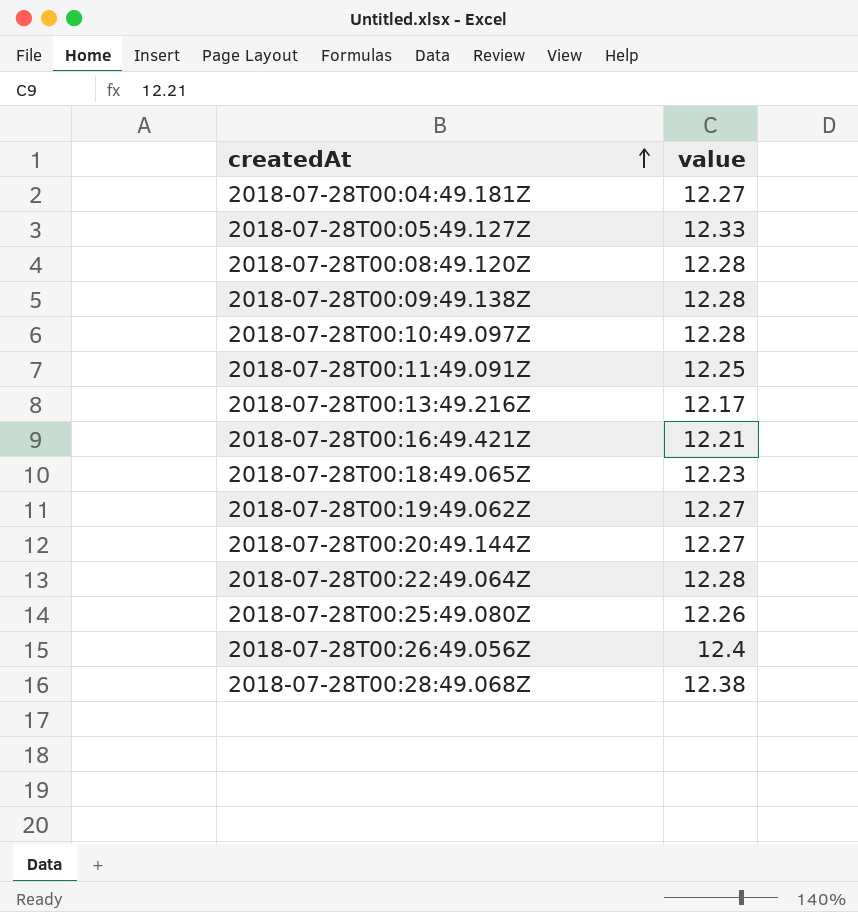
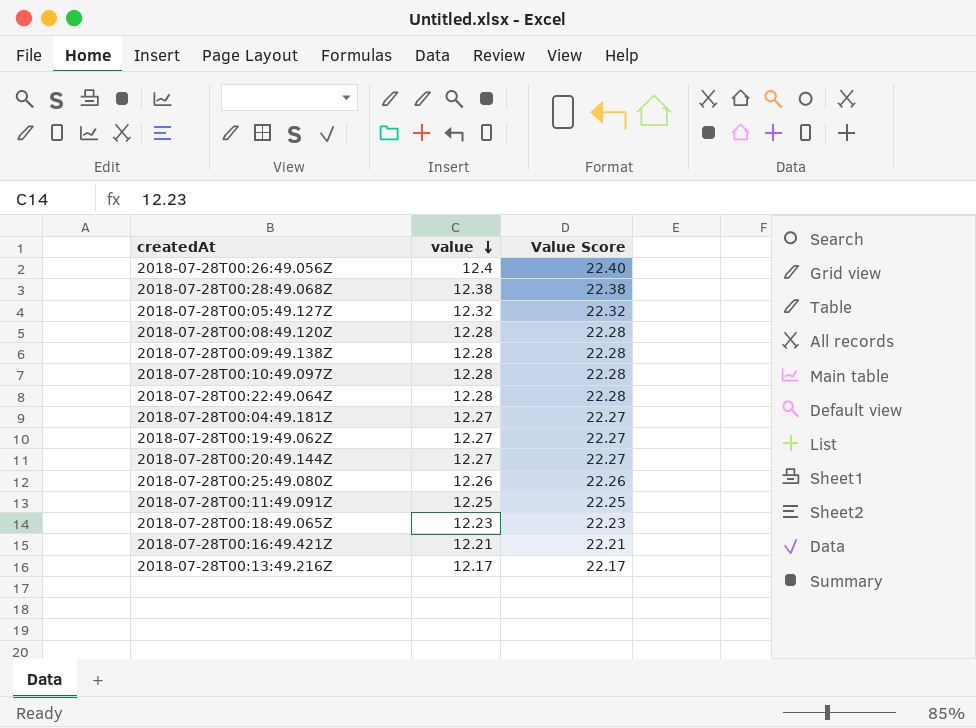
row order: createdAt ascending -> value descending
column Value Score | formula: none -> [value] + 10
2018-07-28T00:05:49.127Z | value: 12.33 -> 12.32

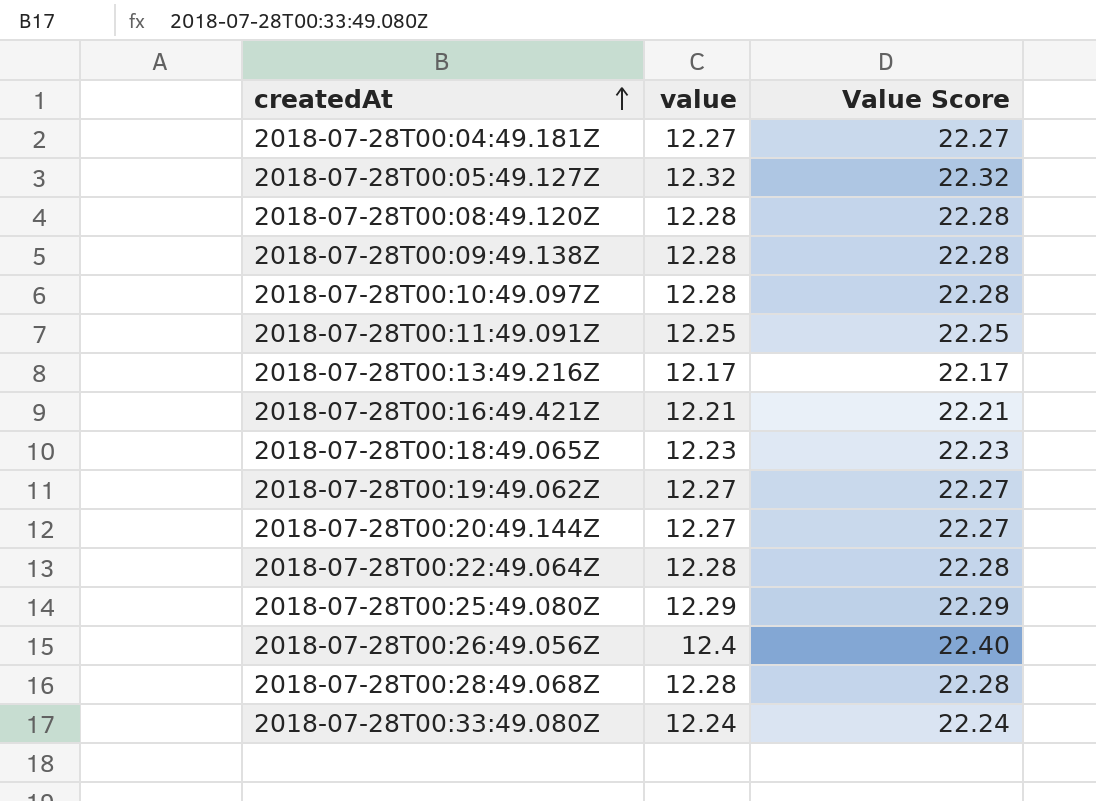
row order: value descending -> createdAt ascending
2018-07-28T00:25:49.080Z | value: 12.26 -> 12.29
2018-07-28T00:25:49.080Z | Value Score: 22.26 -> 22.29
2018-07-28T00:28:49.068Z | value: 12.38 -> 12.28
2018-07-28T00:28:49.068Z | Value Score: 22.38 -> 22.28
row 2018-07-28T00:33:49.080Z: none -> 12.24 | 22.24

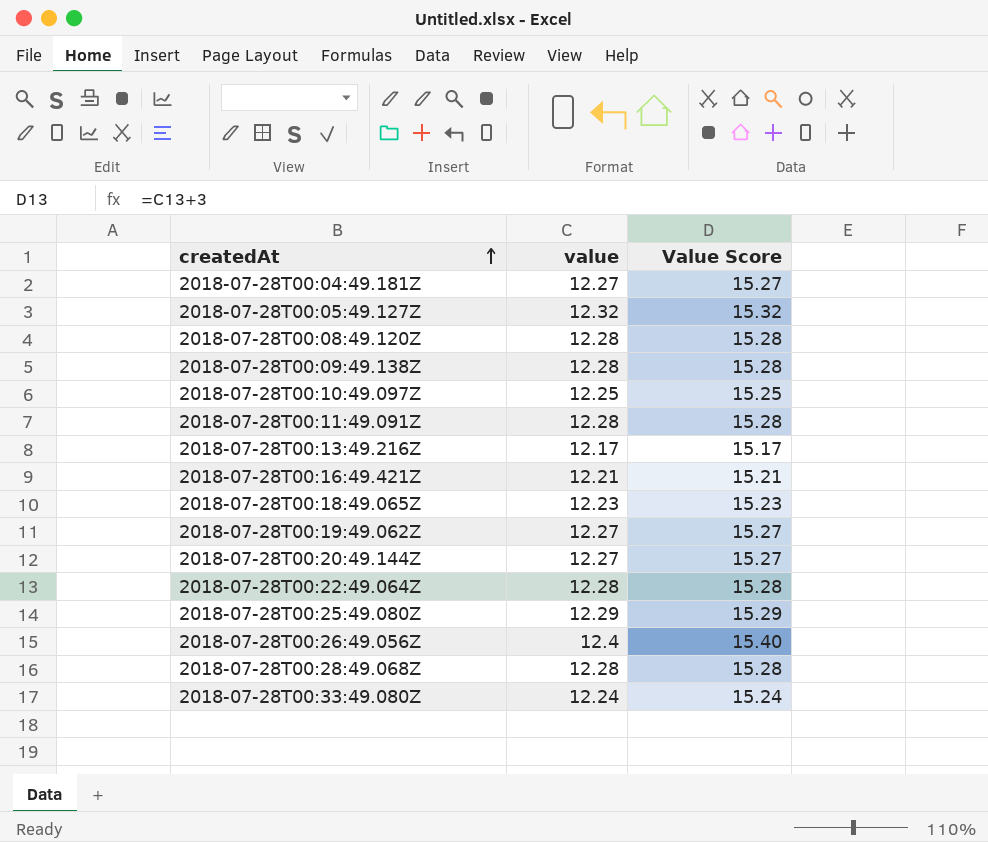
column Value Score | formula: [value] + 10 -> [value] + 3
2018-07-28T00:10:49.097Z | value: 12.28 -> 12.25
2018-07-28T00:11:49.091Z | value: 12.25 -> 12.28

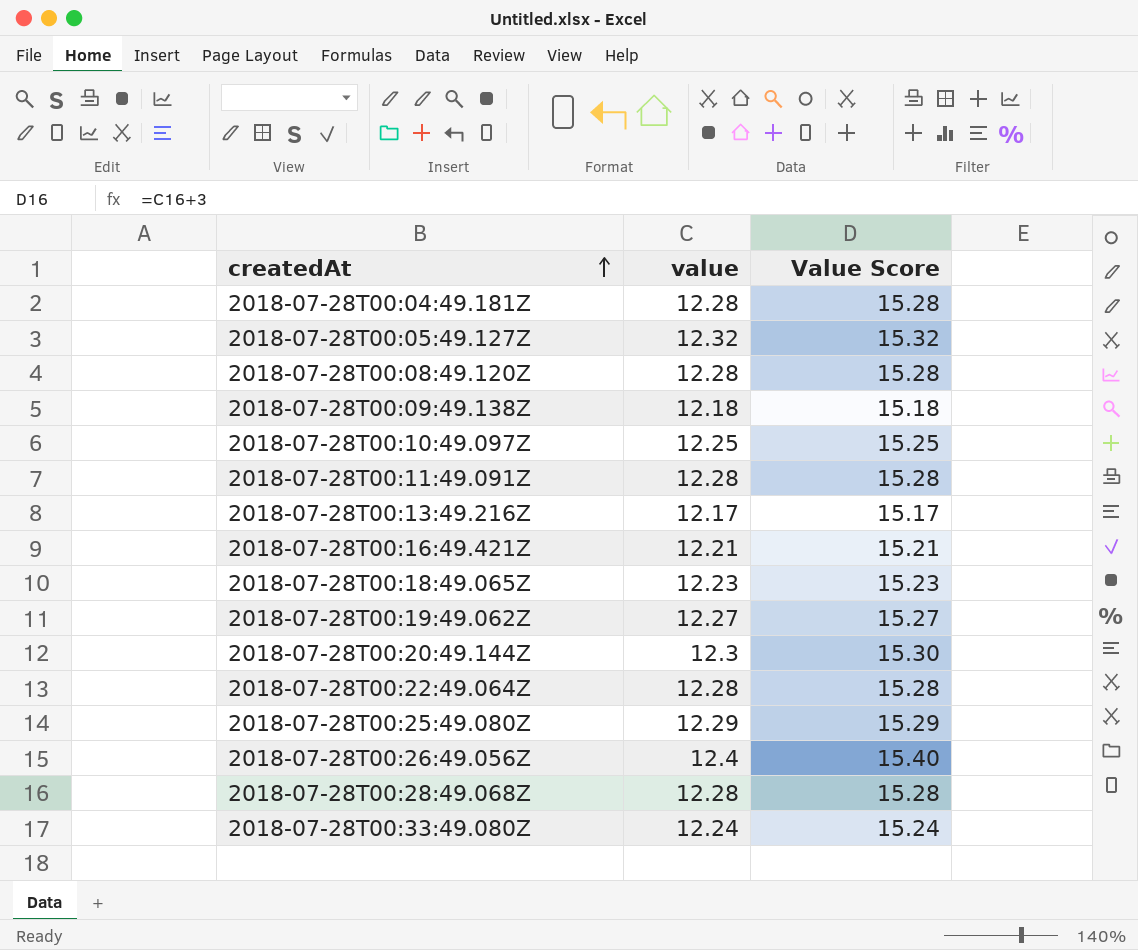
2018-07-28T00:04:49.181Z | value: 12.27 -> 12.28
2018-07-28T00:04:49.181Z | Value Score: 15.27 -> 15.28
2018-07-28T00:09:49.138Z | value: 12.28 -> 12.18
2018-07-28T00:09:49.138Z | Value Score: 15.28 -> 15.18
2018-07-28T00:20:49.144Z | value: 12.27 -> 12.3
2018-07-28T00:20:49.144Z | Value Score: 15.27 -> 15.30

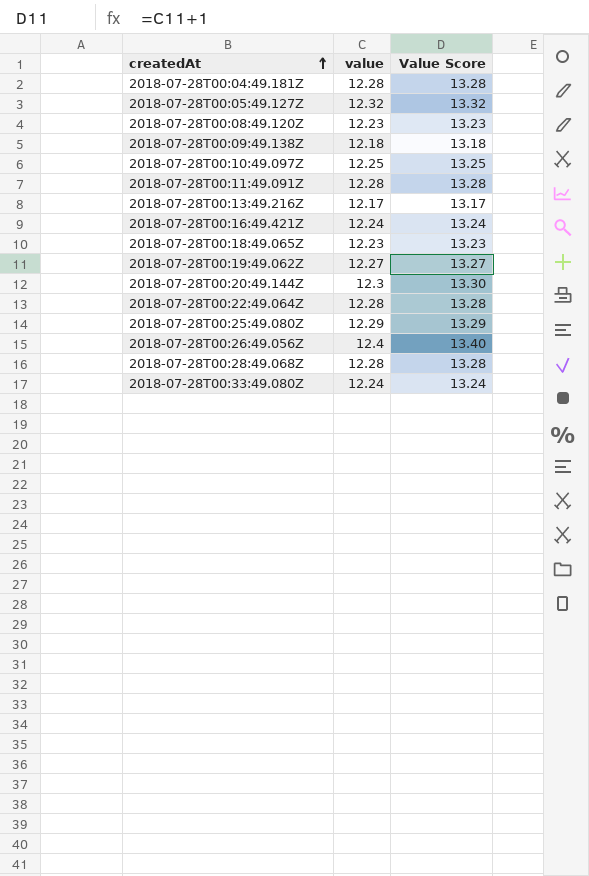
column Value Score | formula: [value] + 3 -> [value] + 1
2018-07-28T00:08:49.120Z | value: 12.28 -> 12.23
2018-07-28T00:16:49.421Z | value: 12.21 -> 12.24

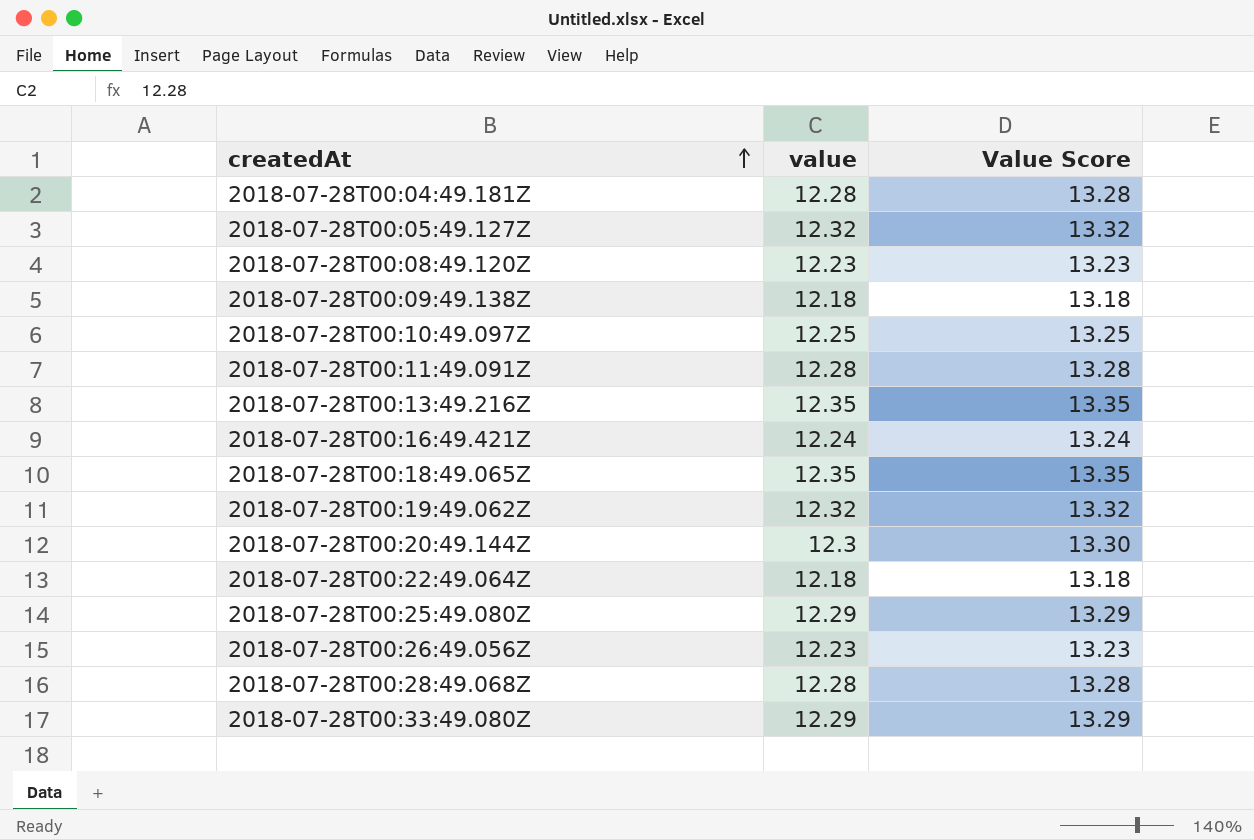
2018-07-28T00:13:49.216Z | value: 12.17 -> 12.35
2018-07-28T00:13:49.216Z | Value Score: 13.17 -> 13.35
2018-07-28T00:18:49.065Z | value: 12.23 -> 12.35
2018-07-28T00:18:49.065Z | Value Score: 13.23 -> 13.35
2018-07-28T00:19:49.062Z | value: 12.27 -> 12.32
2018-07-28T00:19:49.062Z | Value Score: 13.27 -> 13.32
2018-07-28T00:22:49.064Z | value: 12.28 -> 12.18
2018-07-28T00:22:49.064Z | Value Score: 13.28 -> 13.18
2018-07-28T00:26:49.056Z | value: 12.4 -> 12.23
2018-07-28T00:26:49.056Z | Value Score: 13.40 -> 13.23
2018-07-28T00:33:49.080Z | value: 12.24 -> 12.29
2018-07-28T00:33:49.080Z | Value Score: 13.24 -> 13.29

